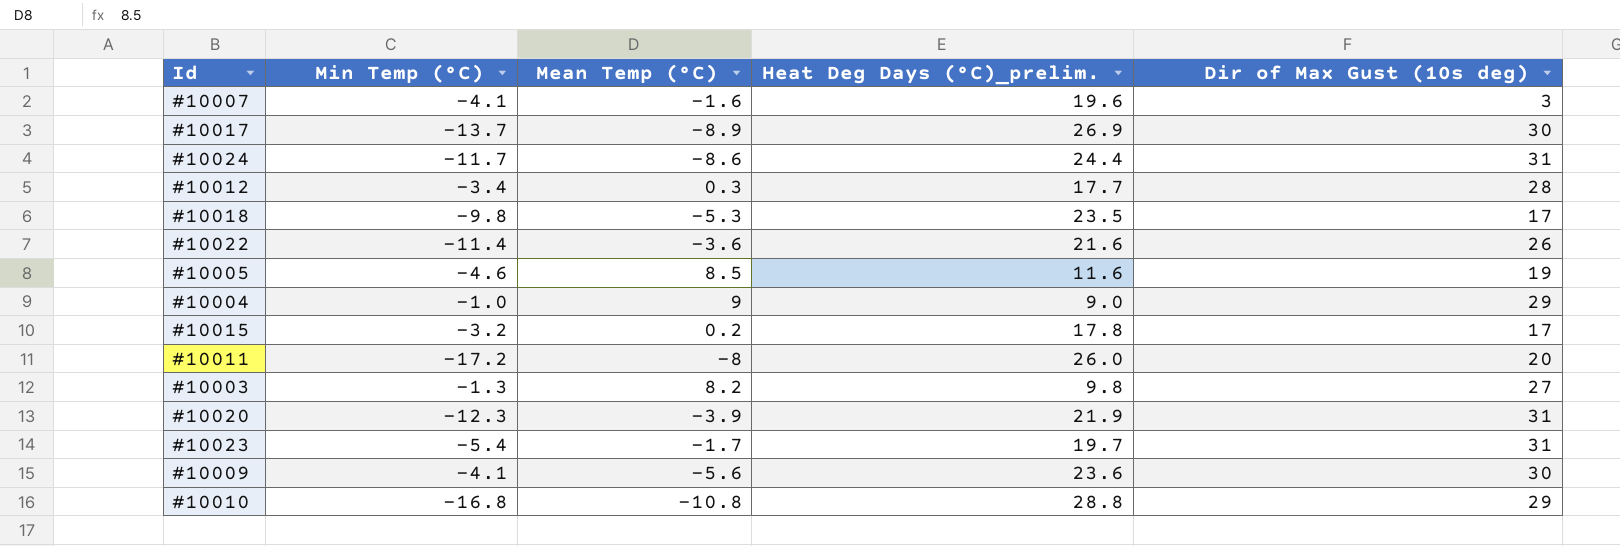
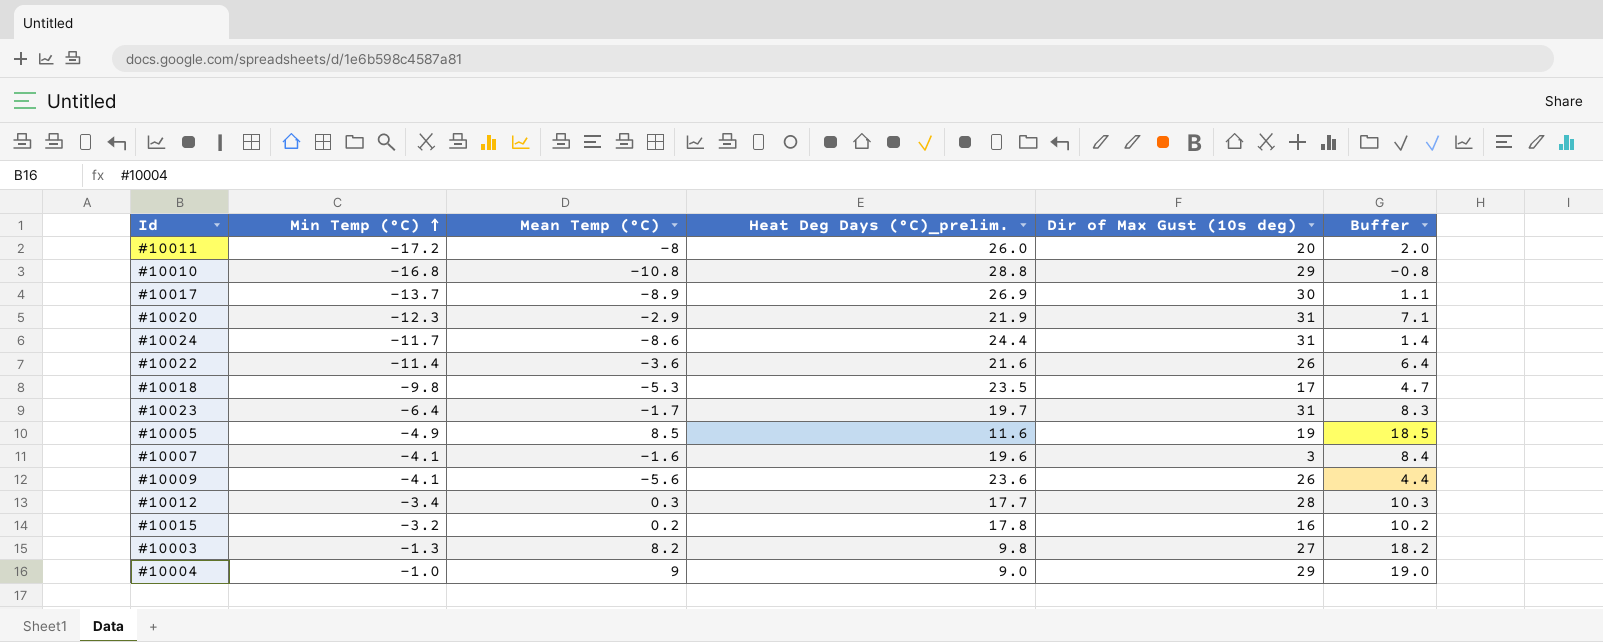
row order: none -> Min Temp (°C) ascending
column Buffer | formula: none -> [Mean Temp (°C)] + 10
#10020 | Mean Temp (°C): -3.9 -> -2.9
#10023 | Min Temp (°C): -5.4 -> -6.4
#10005 | Min Temp (°C): -4.6 -> -4.9
#10009 | Dir of Max Gust (10s deg): 30 -> 26
#10015 | Dir of Max Gust (10s deg): 17 -> 16

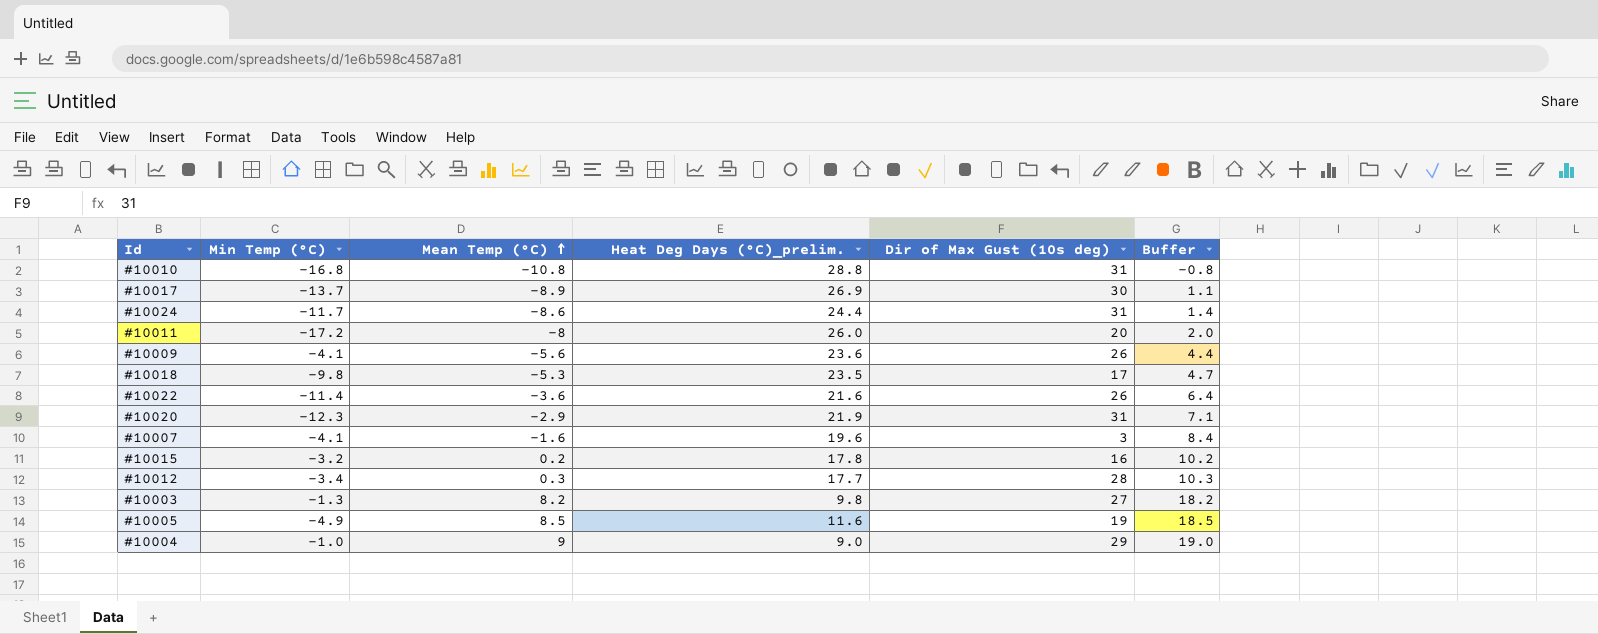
row order: Min Temp (°C) ascending -> Mean Temp (°C) ascending
row #10023: -6.4 | -1.7 | 19.7 | 31 | 8.3 -> none
#10010 | Dir of Max Gust (10s deg): 29 -> 31

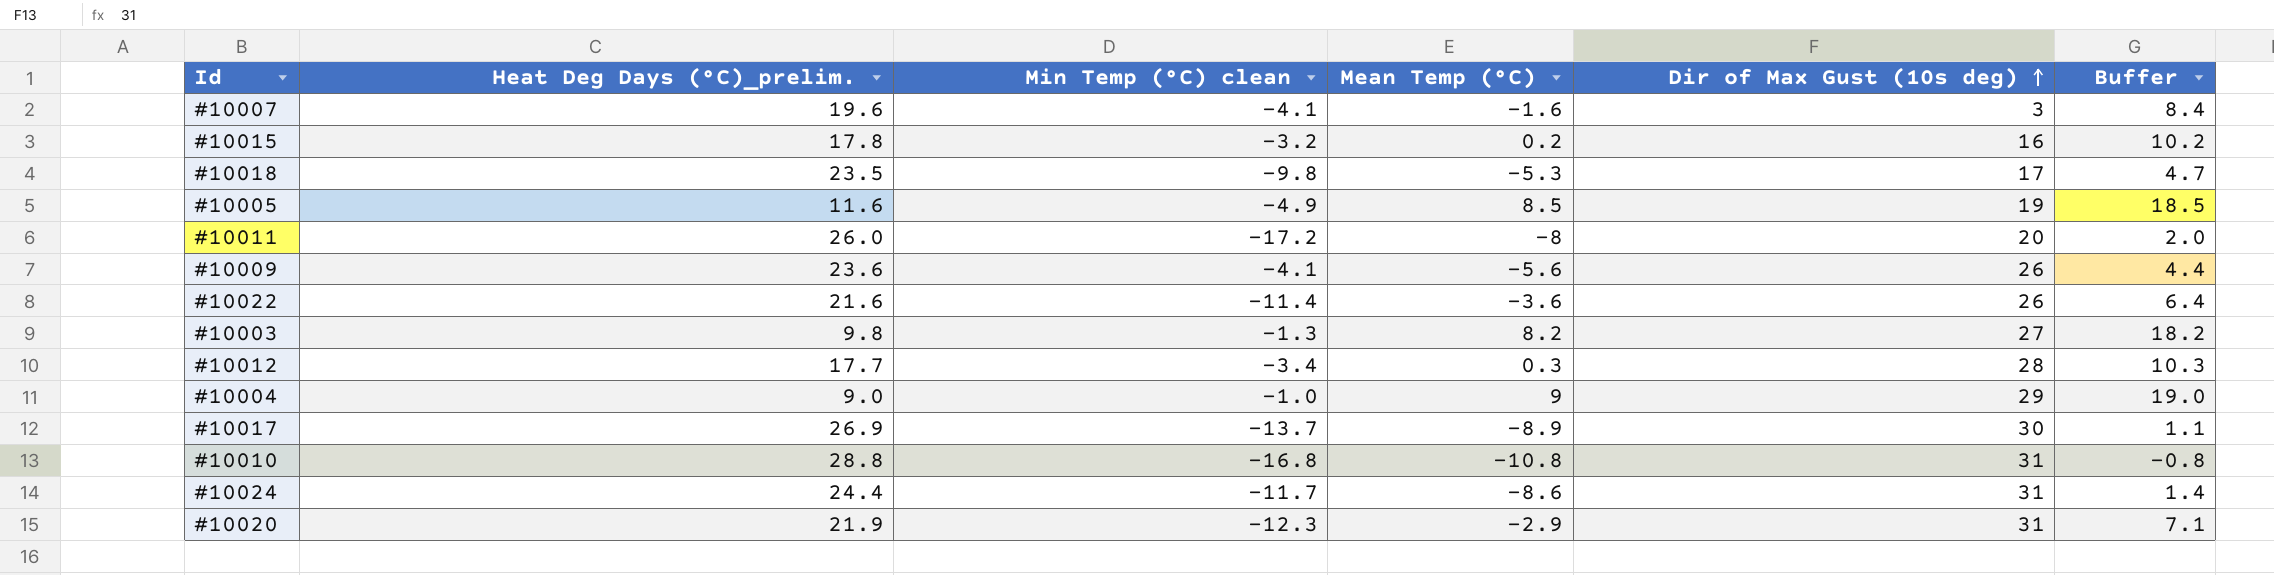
row order: Mean Temp (°C) ascending -> Dir of Max Gust (10s deg) ascending
column Heat Deg Days (°C)_prelim. | position: 4 -> 2
column name: Min Temp (°C) -> Min Temp (°C) clean

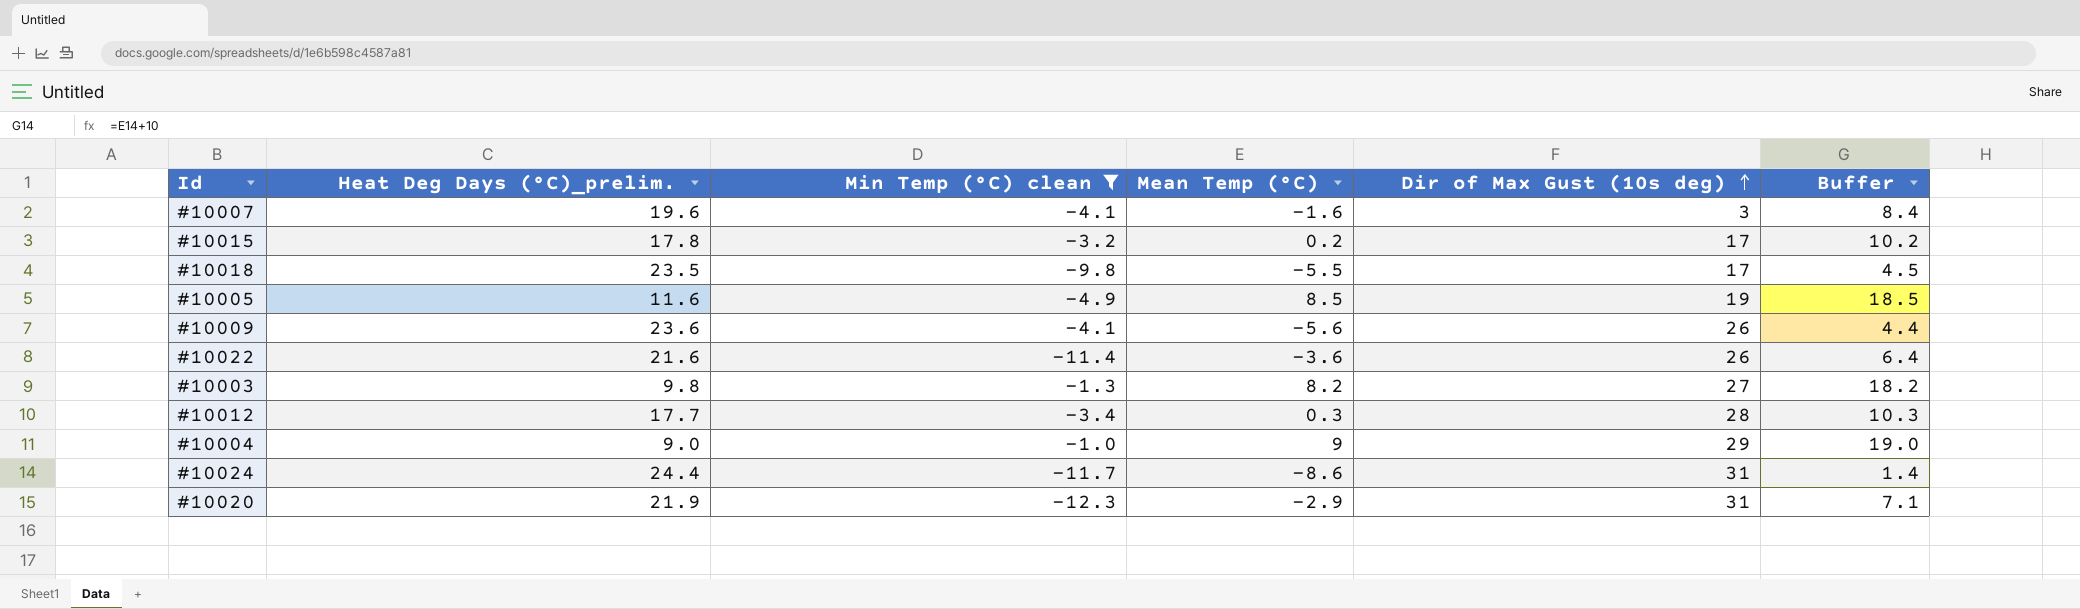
filter: none -> Min Temp (°C) clean >= -12.3
#10015 | Dir of Max Gust (10s deg): 16 -> 17
#10018 | Mean Temp (°C): -5.3 -> -5.5
#10018 | Buffer: 4.7 -> 4.5

